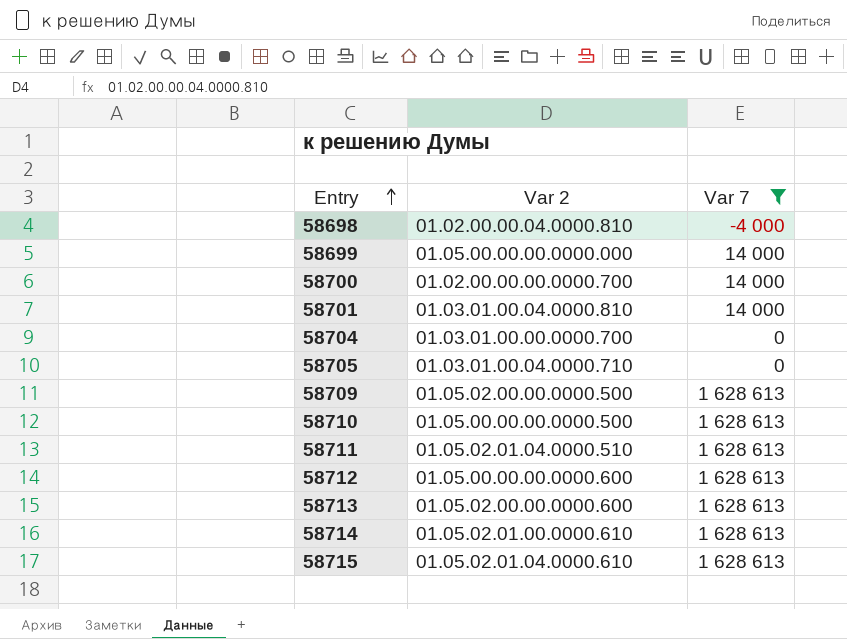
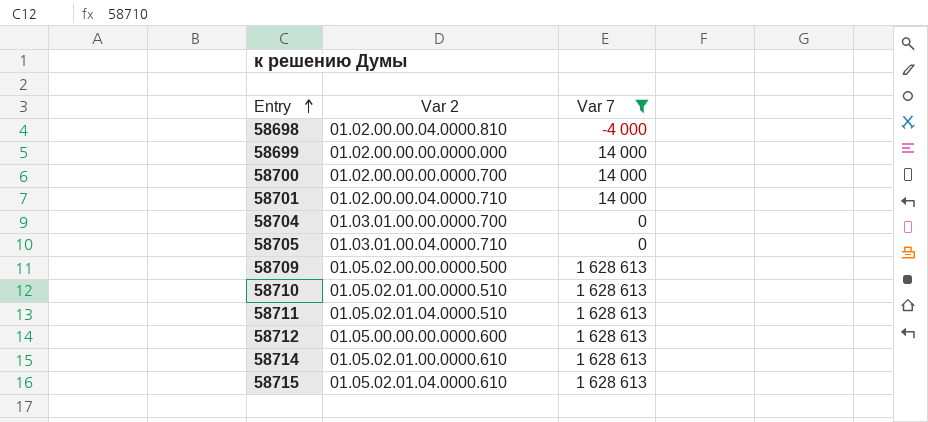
row 58713: 01.05.02.00.00.0000.600 | 1 628 613 -> none
58699 | Var 2: 01.05.00.00.00.0000.000 -> 01.02.00.00.00.0000.000
58701 | Var 2: 01.03.01.00.04.0000.810 -> 01.02.00.00.04.0000.710
58710 | Var 2: 01.05.00.00.00.0000.500 -> 01.05.02.01.00.0000.510

